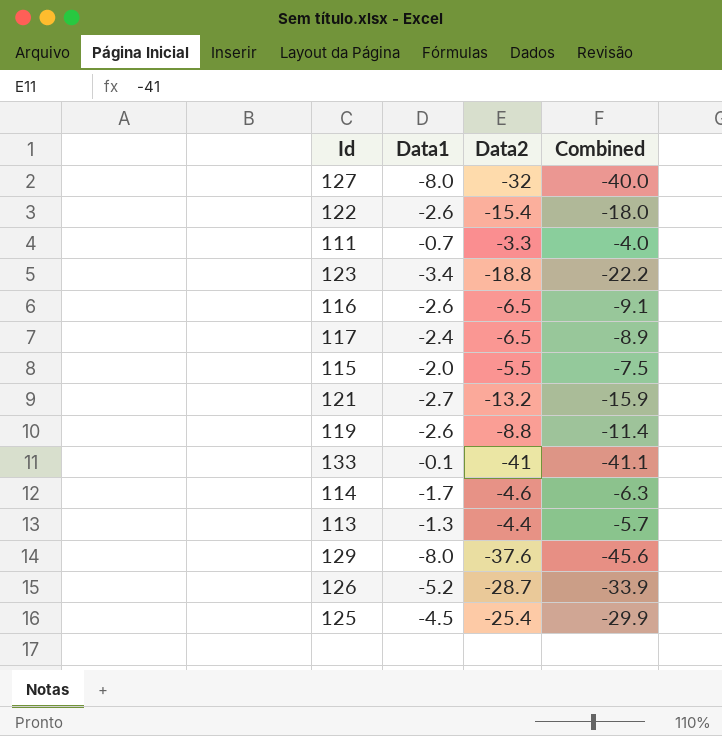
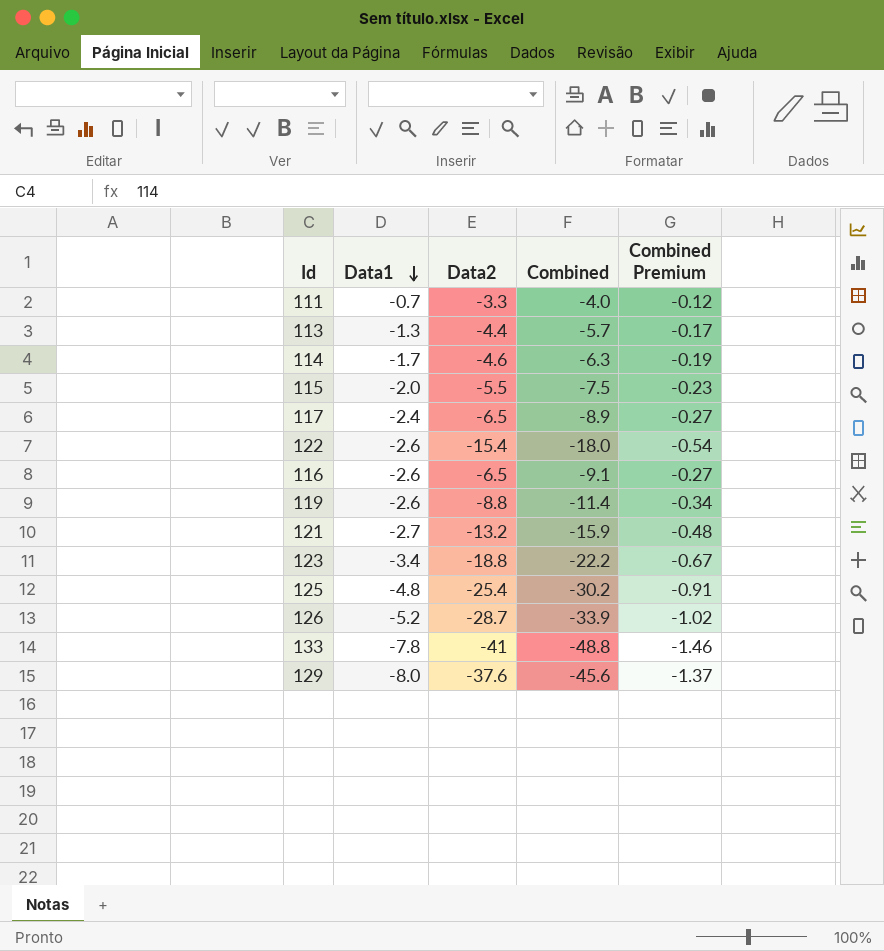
row order: none -> Data1 descending
column Combined Premium | formula: none -> [Combined] * 0.03
row 127: -8.0 | -32 | -40.0 -> none
125 | Data1: -4.5 -> -4.8
125 | Combined: -29.9 -> -30.2
133 | Data1: -0.1 -> -7.8
133 | Combined: -41.1 -> -48.8

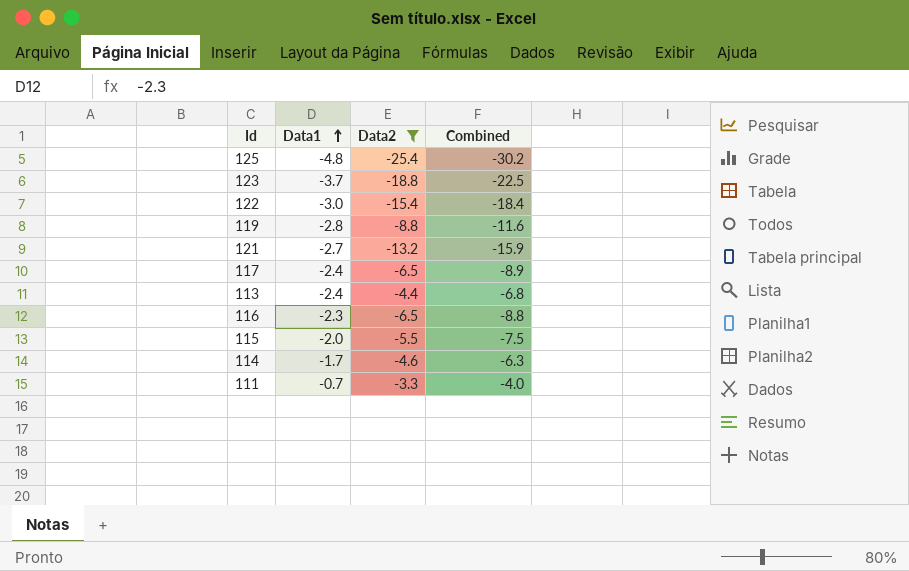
filter: none -> Data2 >= -25.4
row order: Data1 descending -> Data1 ascending
column Combined Premium | formula: [Combined] * 0.03 -> none
123 | Data1: -3.4 -> -3.7
123 | Combined: -22.2 -> -22.5
122 | Data1: -2.6 -> -3.0
122 | Combined: -18.0 -> -18.4
119 | Data1: -2.6 -> -2.8
119 | Combined: -11.4 -> -11.6
113 | Data1: -1.3 -> -2.4
113 | Combined: -5.7 -> -6.8
116 | Data1: -2.6 -> -2.3
116 | Combined: -9.1 -> -8.8

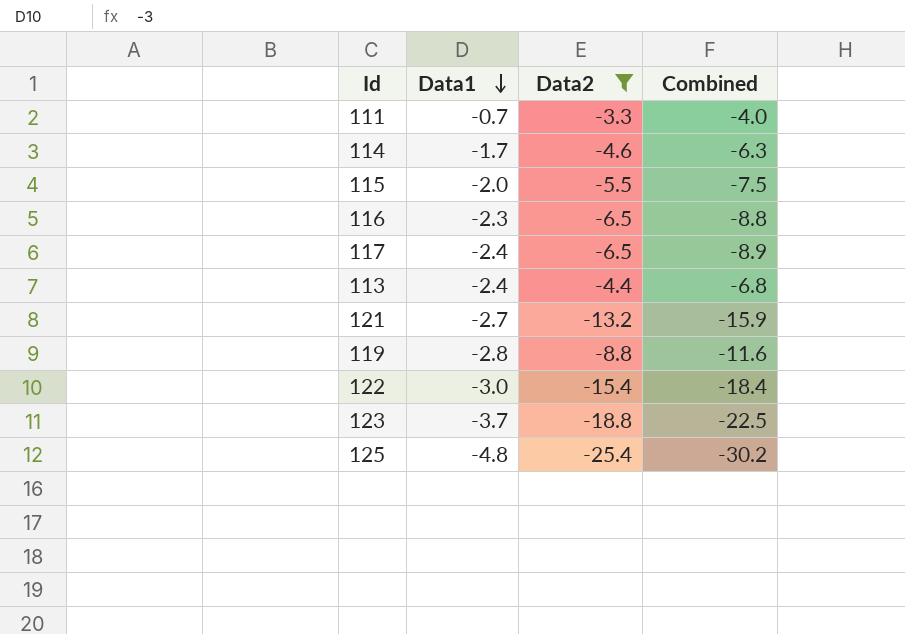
row order: Data1 ascending -> Data1 descending

